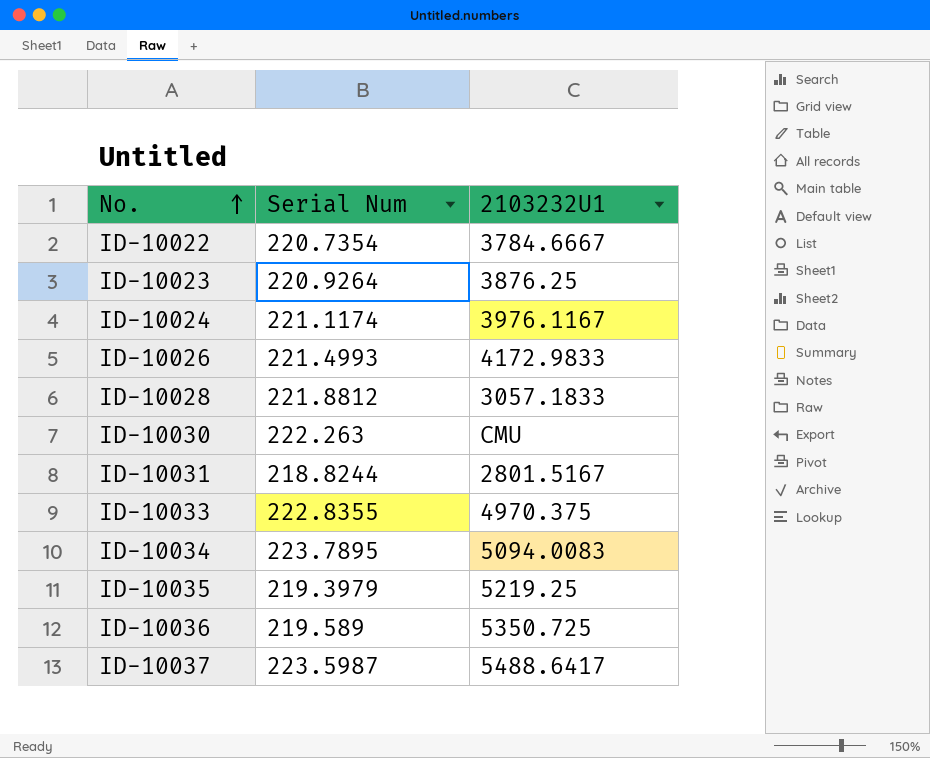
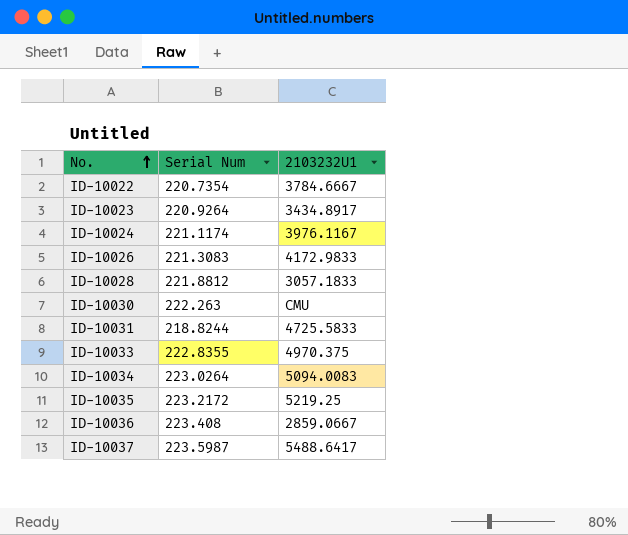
ID-10023 | 2103232U1: 3876.25 -> 3434.8917
ID-10026 | Serial Num: 221.4993 -> 221.3083
ID-10031 | 2103232U1: 2801.5167 -> 4725.5833
ID-10034 | Serial Num: 223.7895 -> 223.0264
ID-10035 | Serial Num: 219.3979 -> 223.2172
ID-10036 | Serial Num: 219.589 -> 223.408
ID-10036 | 2103232U1: 5350.725 -> 2859.0667

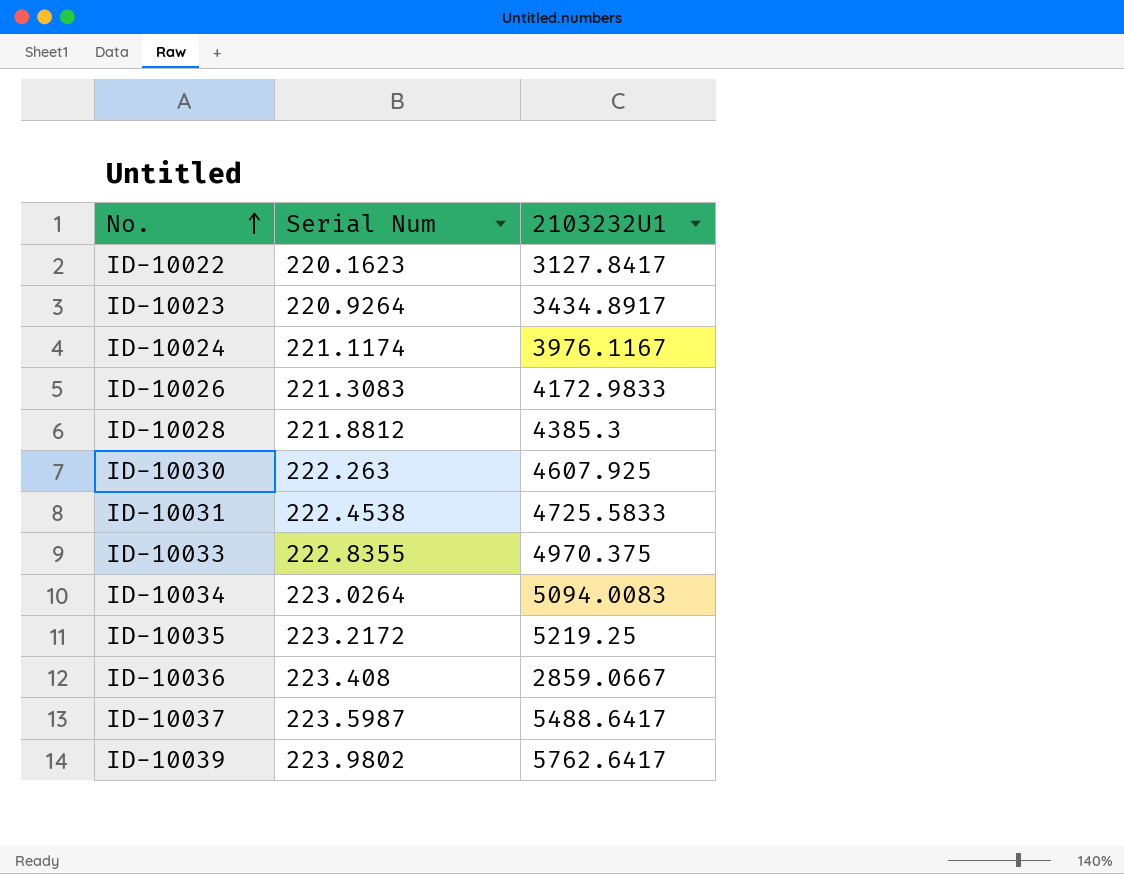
ID-10022 | Serial Num: 220.7354 -> 220.1623
ID-10022 | 2103232U1: 3784.6667 -> 3127.8417
ID-10028 | 2103232U1: 3057.1833 -> 4385.3
ID-10030 | 2103232U1: CMU -> 4607.925
ID-10031 | Serial Num: 218.8244 -> 222.4538
row ID-10039: none -> 223.9802 | 5762.6417

